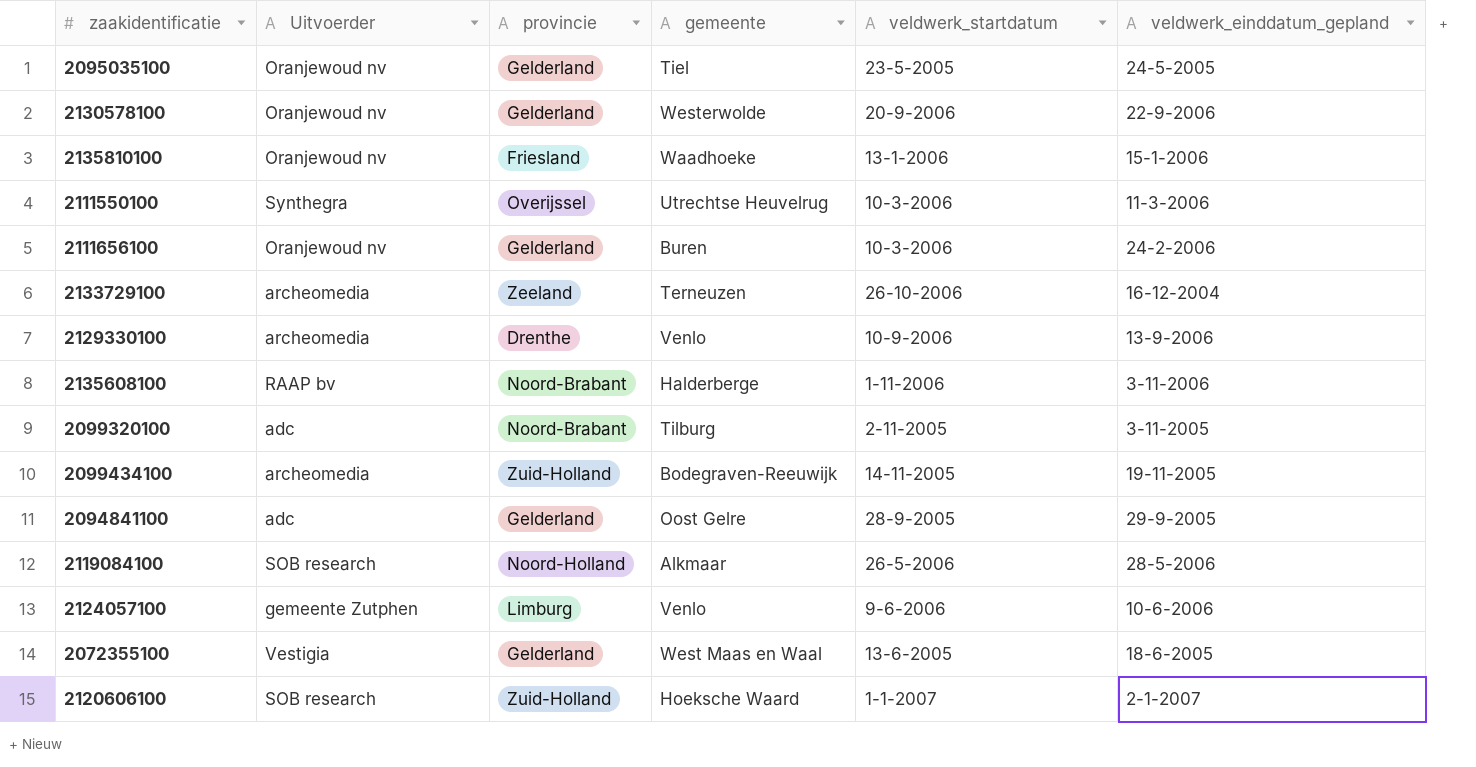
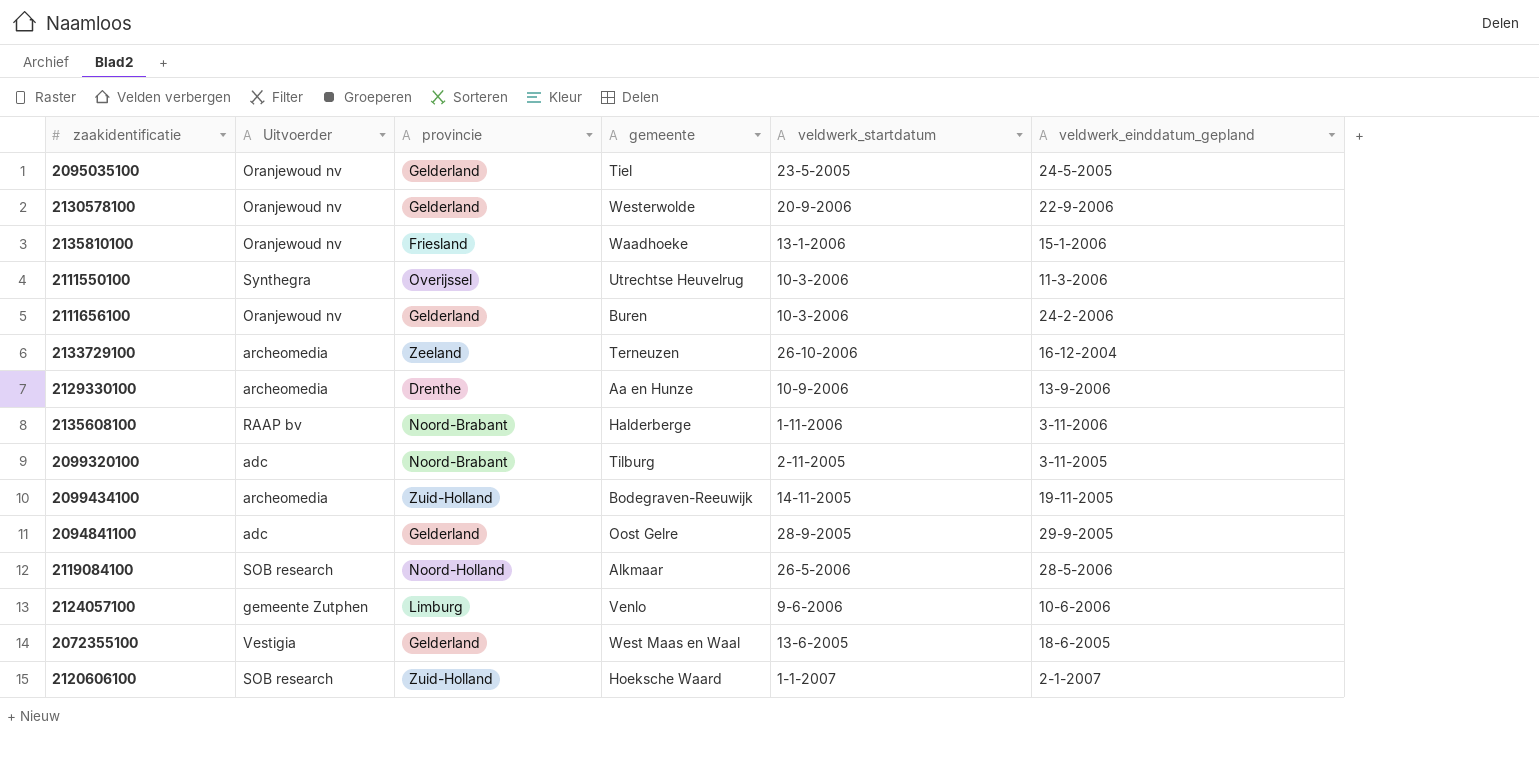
2129330100 | gemeente: Venlo -> Aa en Hunze

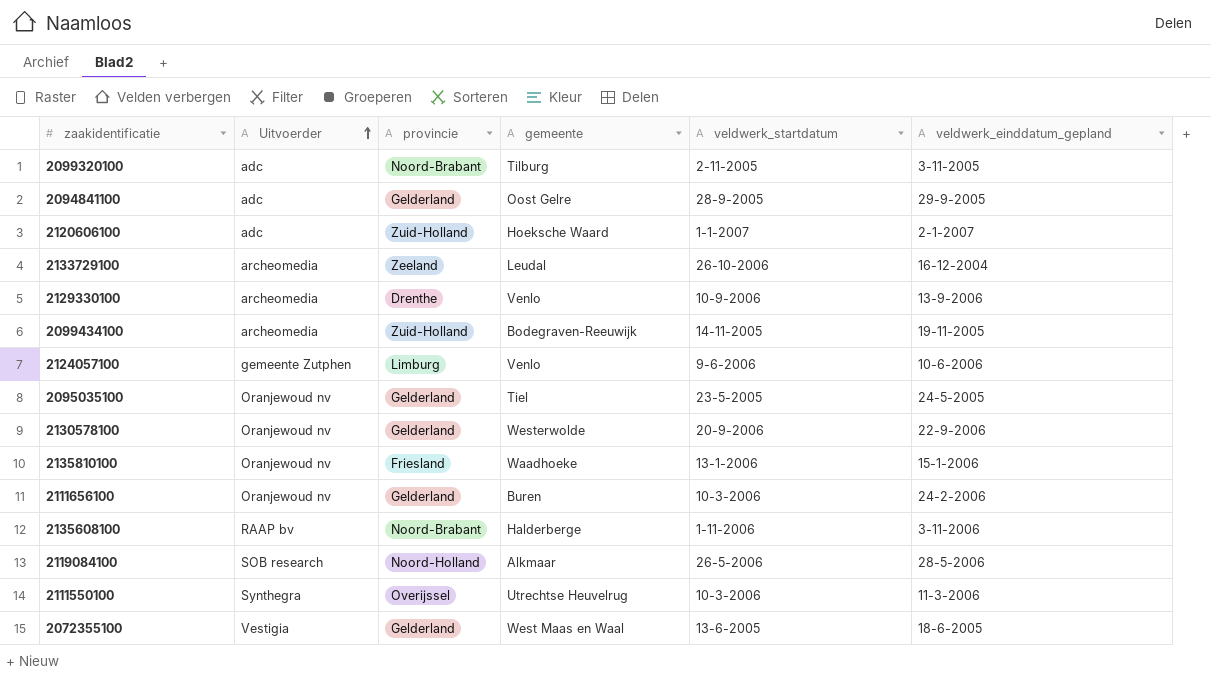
row order: none -> Uitvoerder ascending
2120606100 | Uitvoerder: SOB research -> adc
2133729100 | gemeente: Terneuzen -> Leudal
2129330100 | gemeente: Aa en Hunze -> Venlo

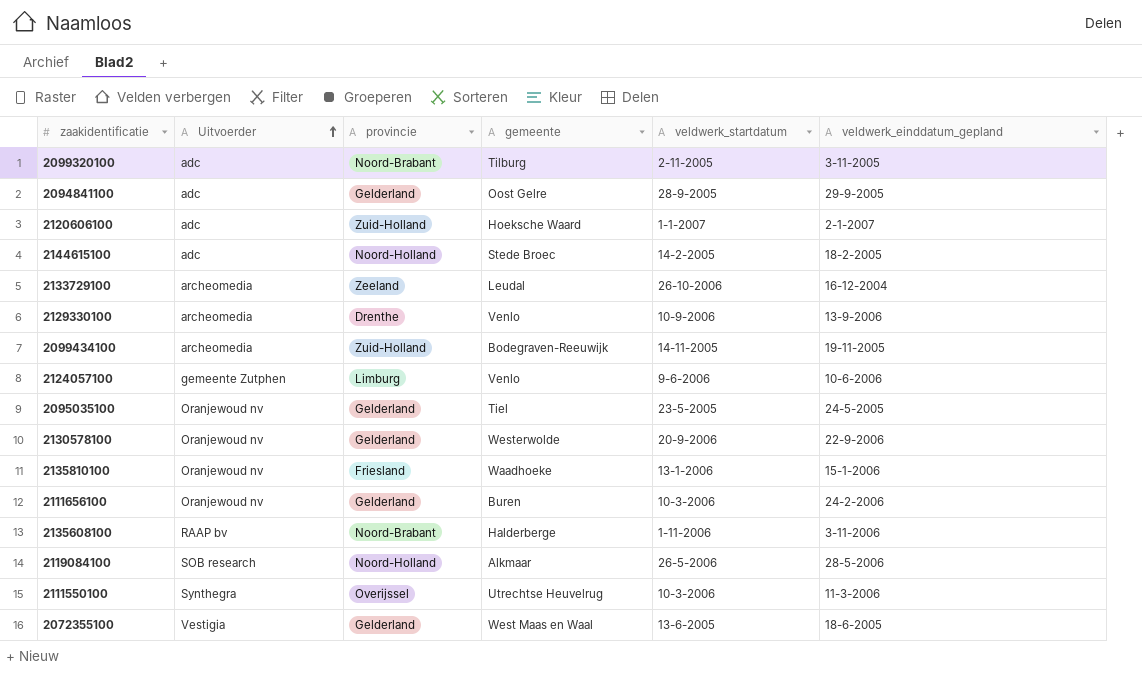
row 2144615100: none -> adc | Noord-Holland | Stede Broec | 14-2-2005 | 18-2-2005

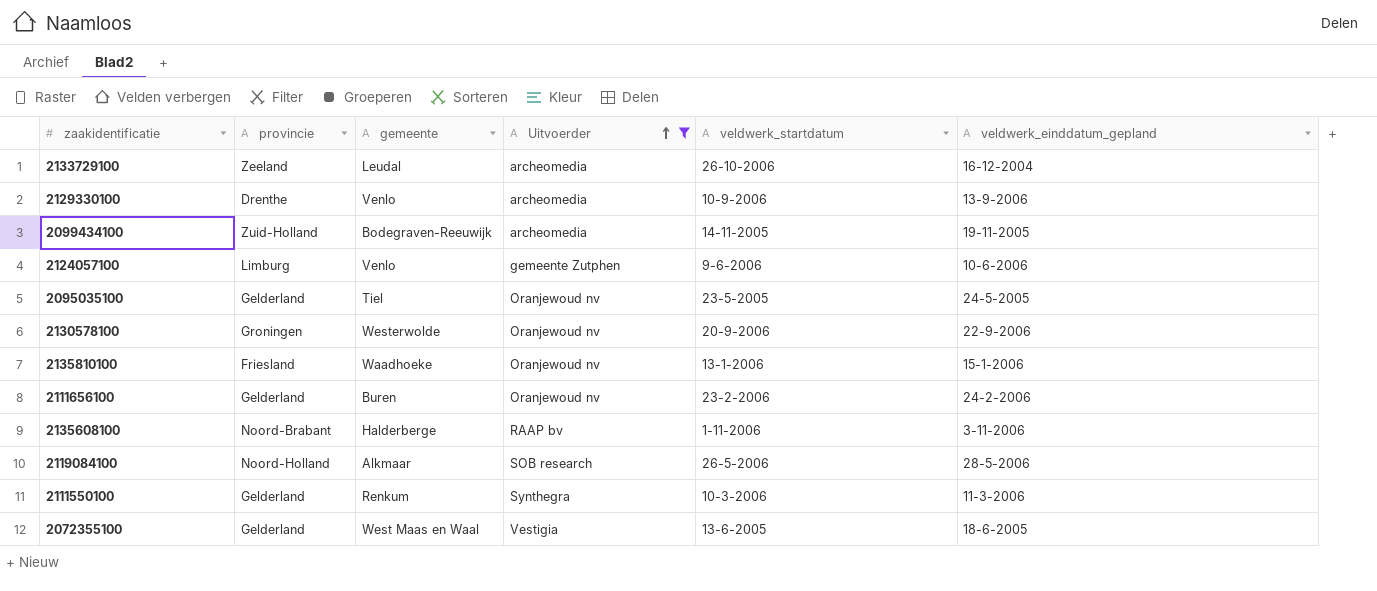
filter: none -> Uitvoerder != adc
column Uitvoerder | position: 2 -> 4
2130578100 | provincie: Gelderland -> Groningen
2111656100 | veldwerk_startdatum: 10-3-2006 -> 23-2-2006
2111550100 | provincie: Overijssel -> Gelderland
2111550100 | gemeente: Utrechtse Heuvelrug -> Renkum

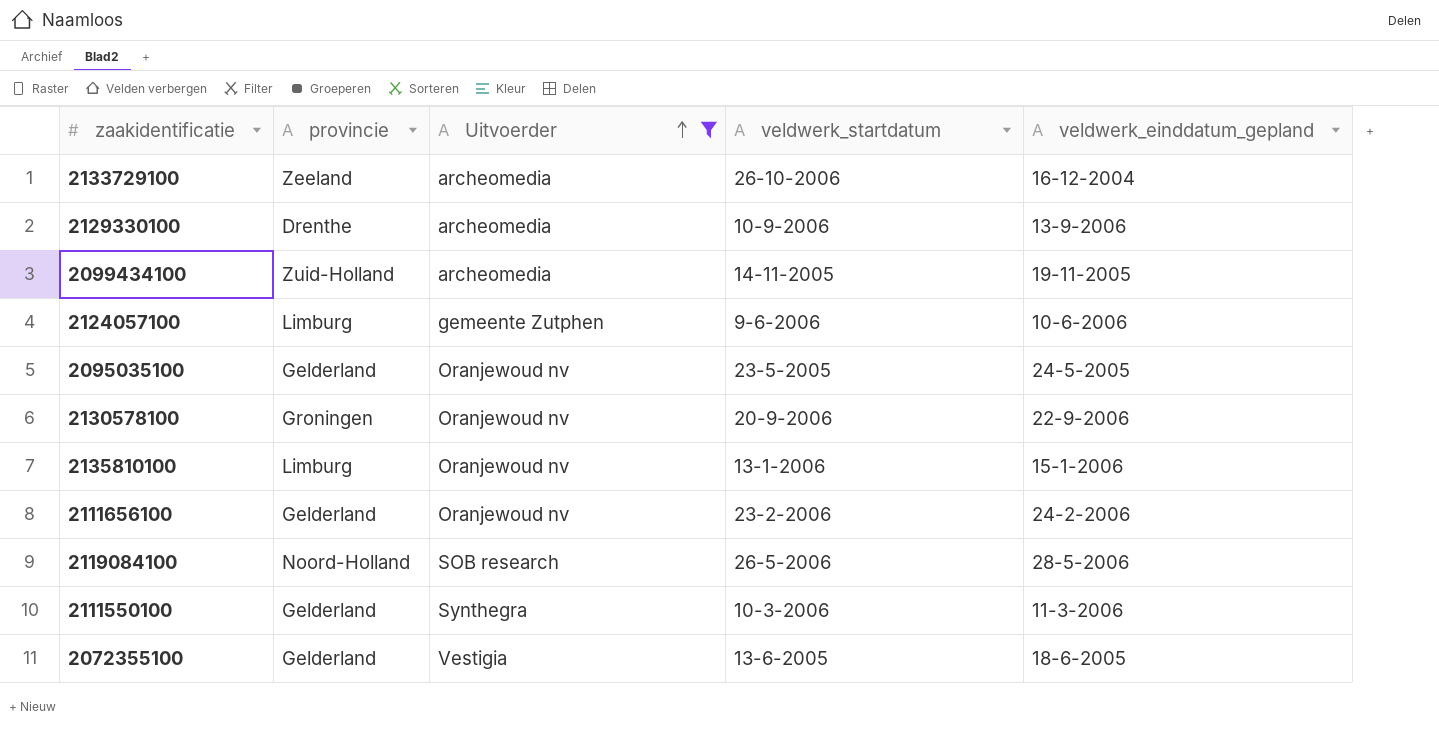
column gemeente | position: 3 -> none
row 2135608100: Noord-Brabant | Halderberge | RAAP bv | 1-11-2006 | 3-11-2006 -> none
2135810100 | provincie: Friesland -> Limburg

